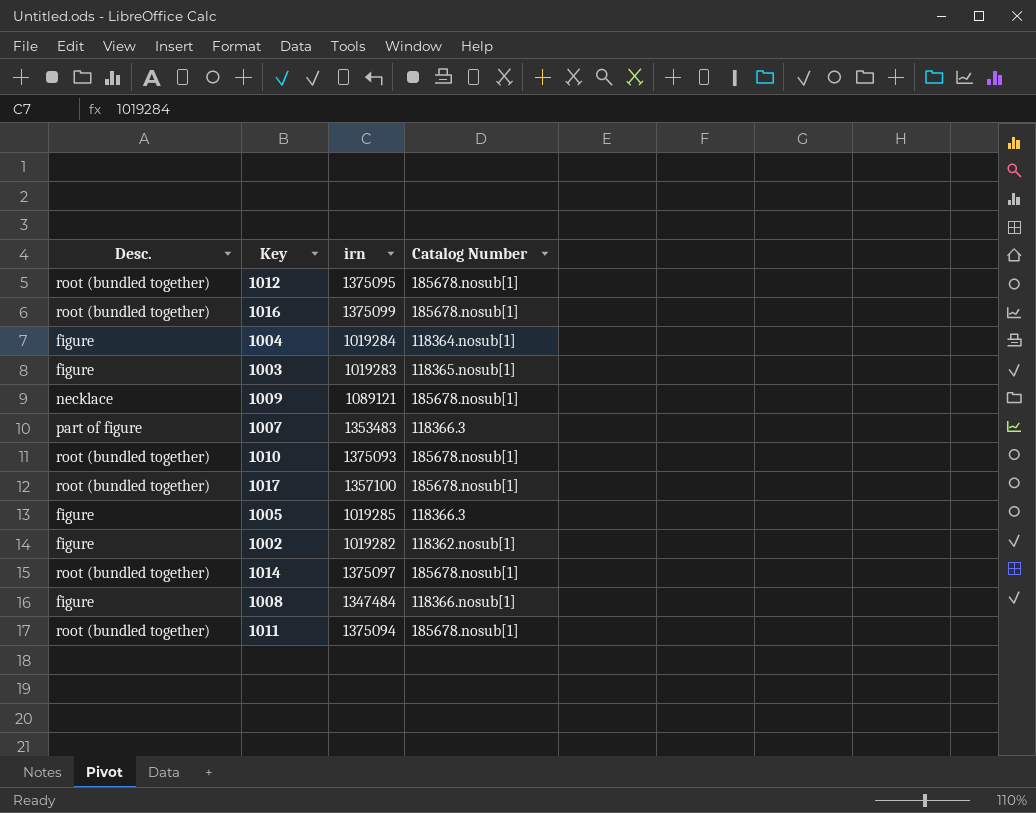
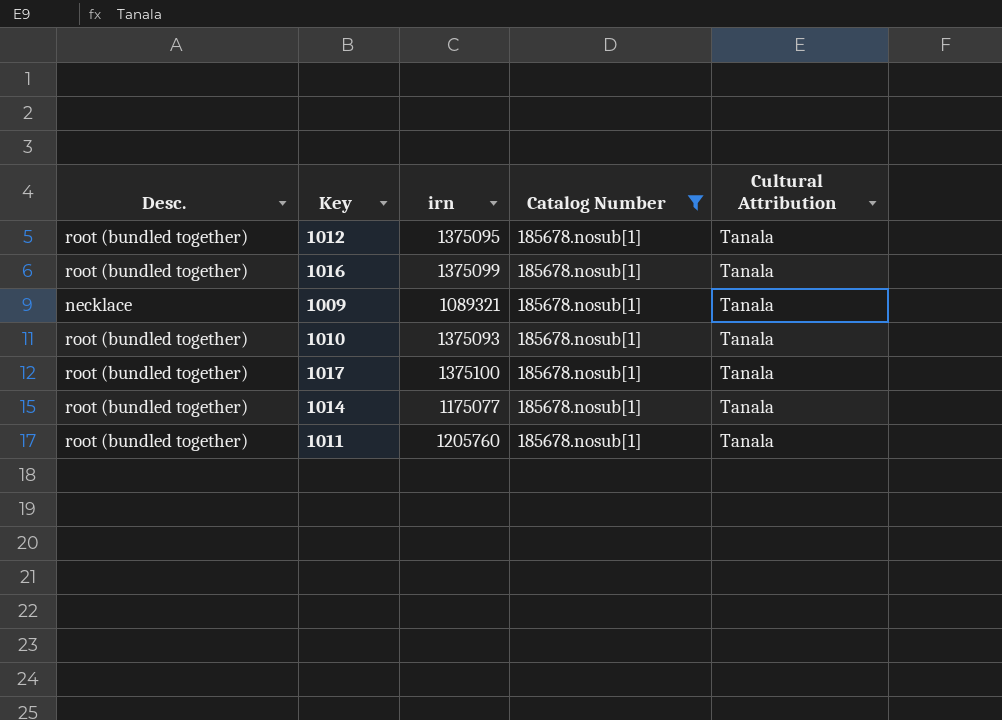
filter: none -> Catalog Number = 185678.nosub[1]
column Cultural Attribution | position: none -> 5
1009 | irn: 1089121 -> 1089321
1017 | irn: 1357100 -> 1375100
1014 | irn: 1375097 -> 1175077
1011 | irn: 1375094 -> 1205760

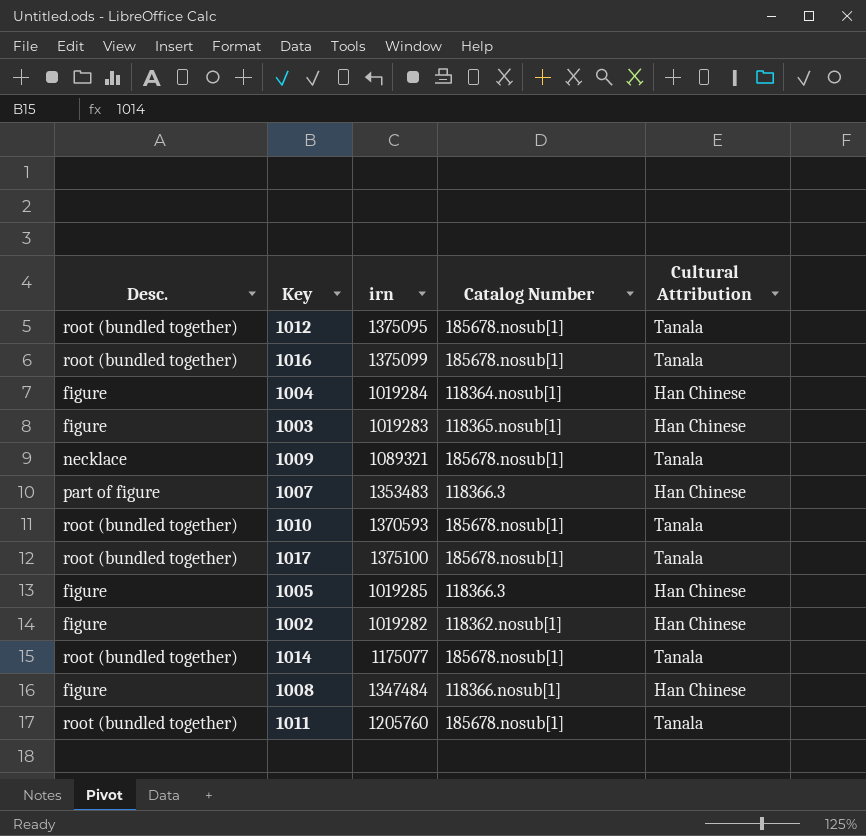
filter: Catalog Number = 185678.nosub[1] -> none
1010 | irn: 1375093 -> 1370593

